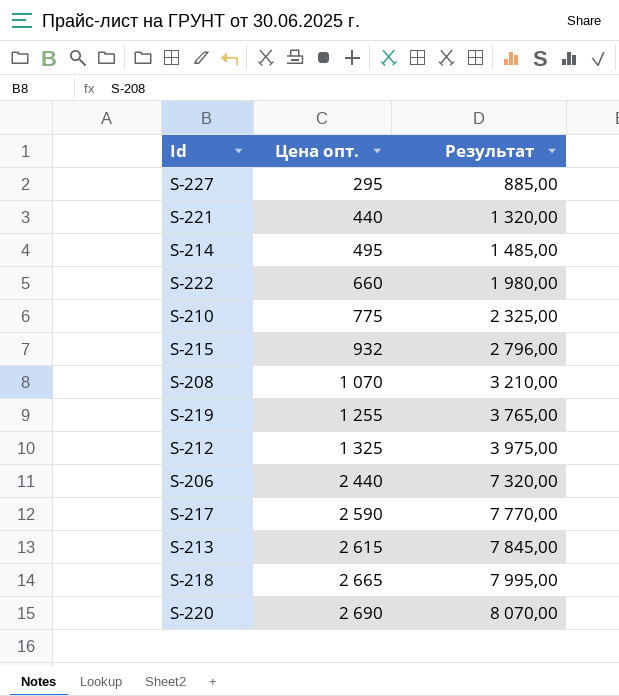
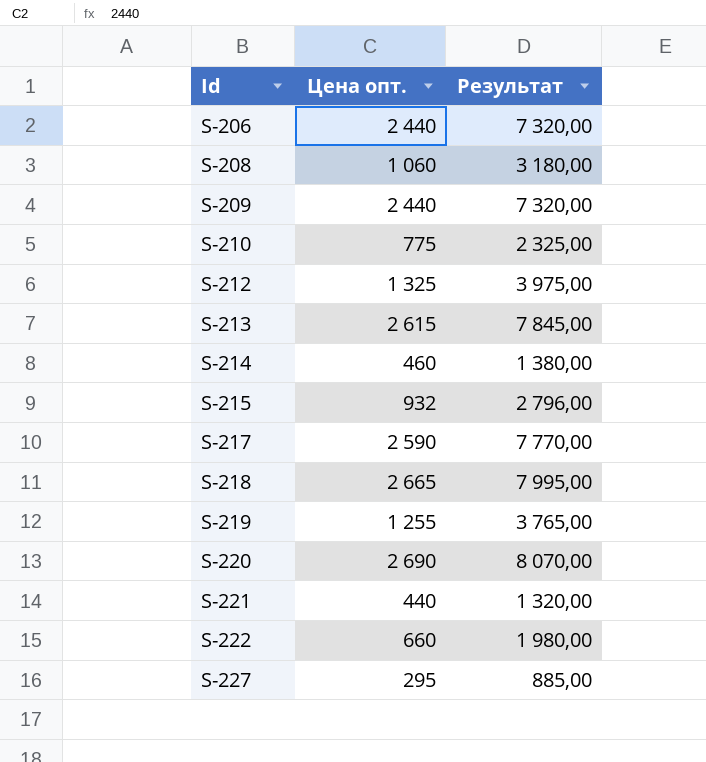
row order: Цена опт. ascending -> Id ascending
S-208 | Цена опт.: 1 070 -> 1 060
S-208 | Результат: 3 210,00 -> 3 180,00
row S-209: none -> 2 440 | 7 320,00
S-214 | Цена опт.: 495 -> 460
S-214 | Результат: 1 485,00 -> 1 380,00

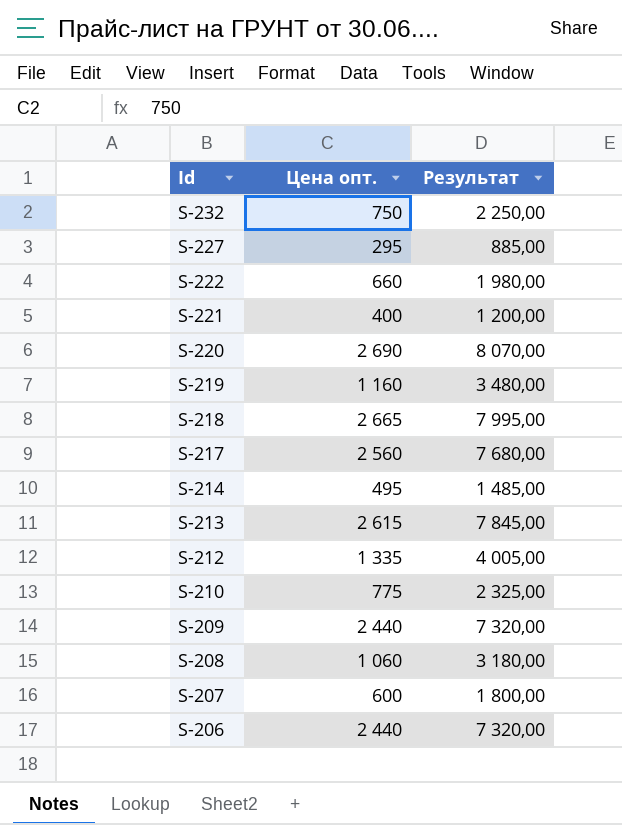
row order: Id ascending -> Id descending
row S-215: 932 | 2 796,00 -> none
row S-232: none -> 750 | 2 250,00
S-221 | Цена опт.: 440 -> 400
S-221 | Результат: 1 320,00 -> 1 200,00
S-219 | Цена опт.: 1 255 -> 1 160
S-219 | Результат: 3 765,00 -> 3 480,00
S-217 | Цена опт.: 2 590 -> 2 560
S-217 | Результат: 7 770,00 -> 7 680,00
S-214 | Цена опт.: 460 -> 495
S-214 | Результат: 1 380,00 -> 1 485,00
S-212 | Цена опт.: 1 325 -> 1 335
S-212 | Результат: 3 975,00 -> 4 005,00
row S-207: none -> 600 | 1 800,00

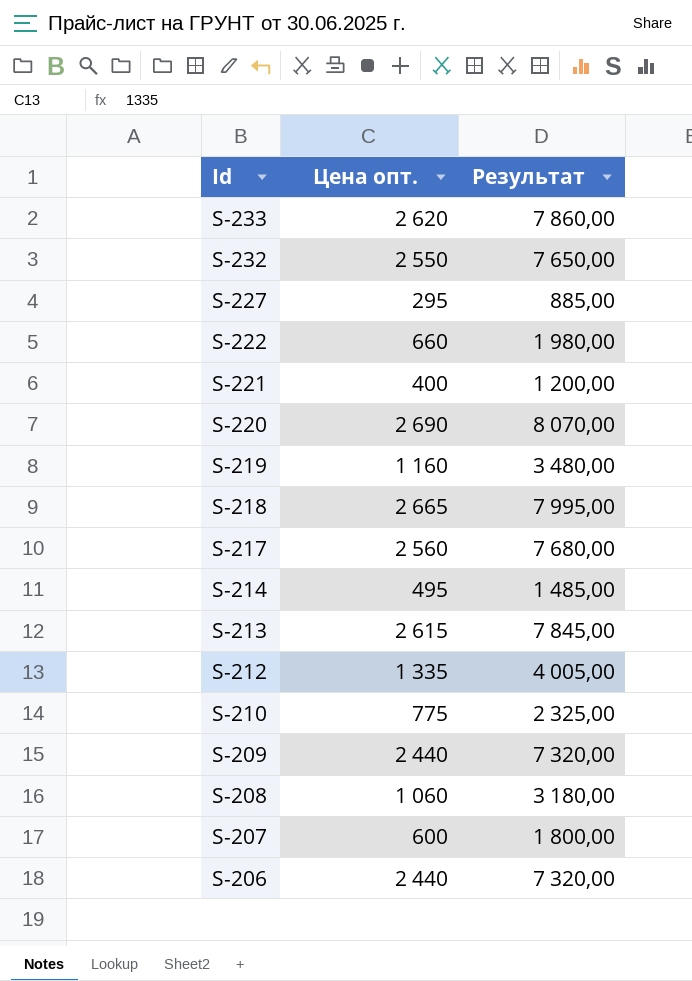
row S-233: none -> 2 620 | 7 860,00
S-232 | Цена опт.: 750 -> 2 550
S-232 | Результат: 2 250,00 -> 7 650,00

